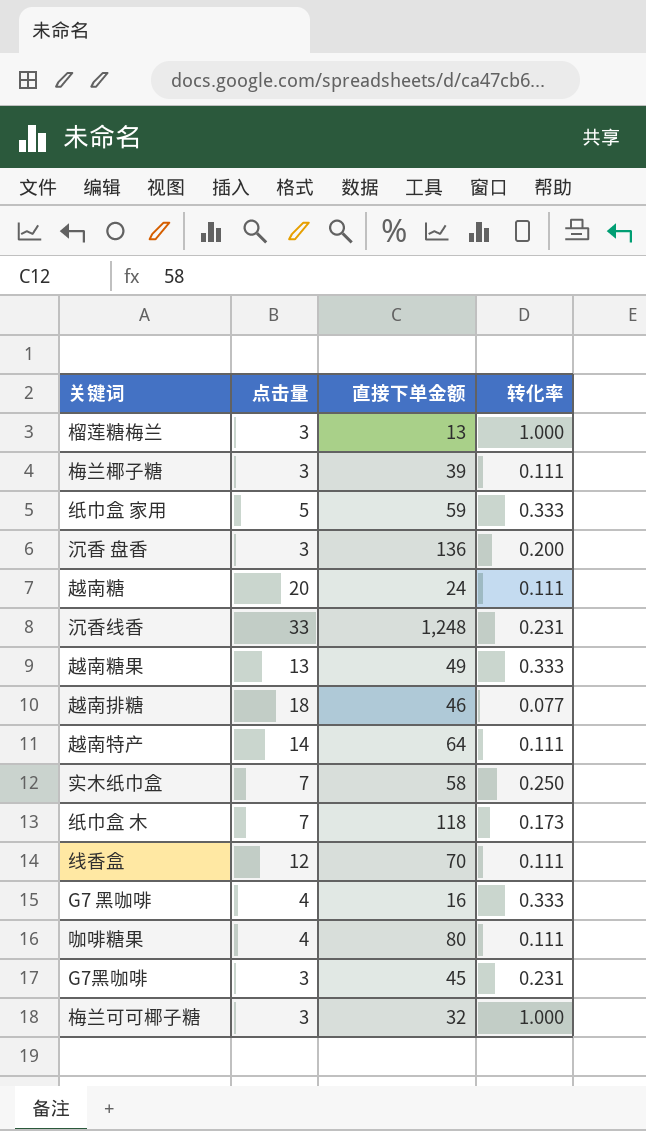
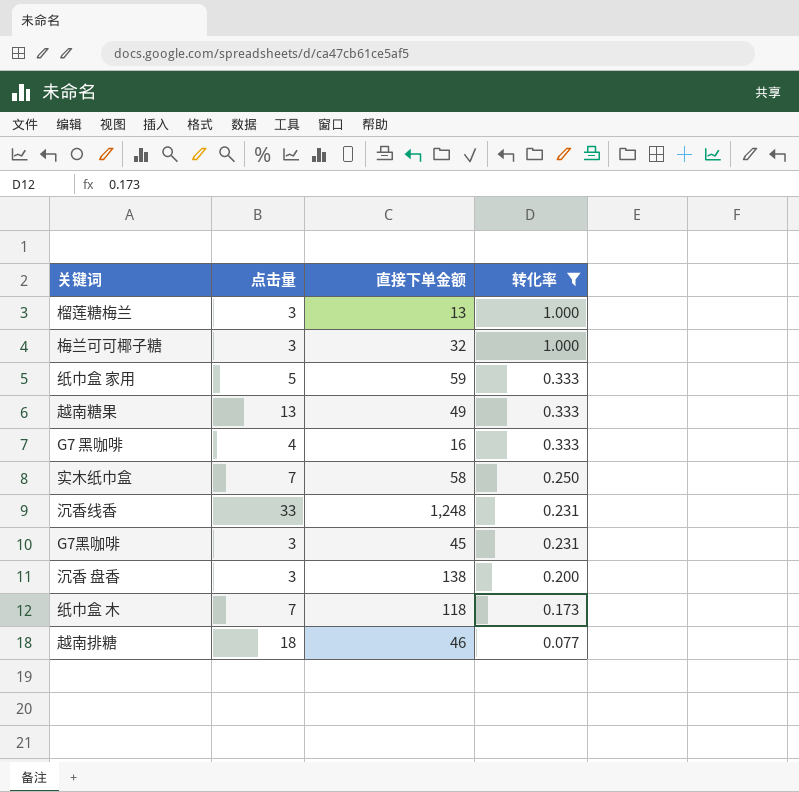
filter: none -> 转化率 != 0.111
row order: none -> 转化率 descending
沉香 盘香 | 直接下单金额: 136 -> 138

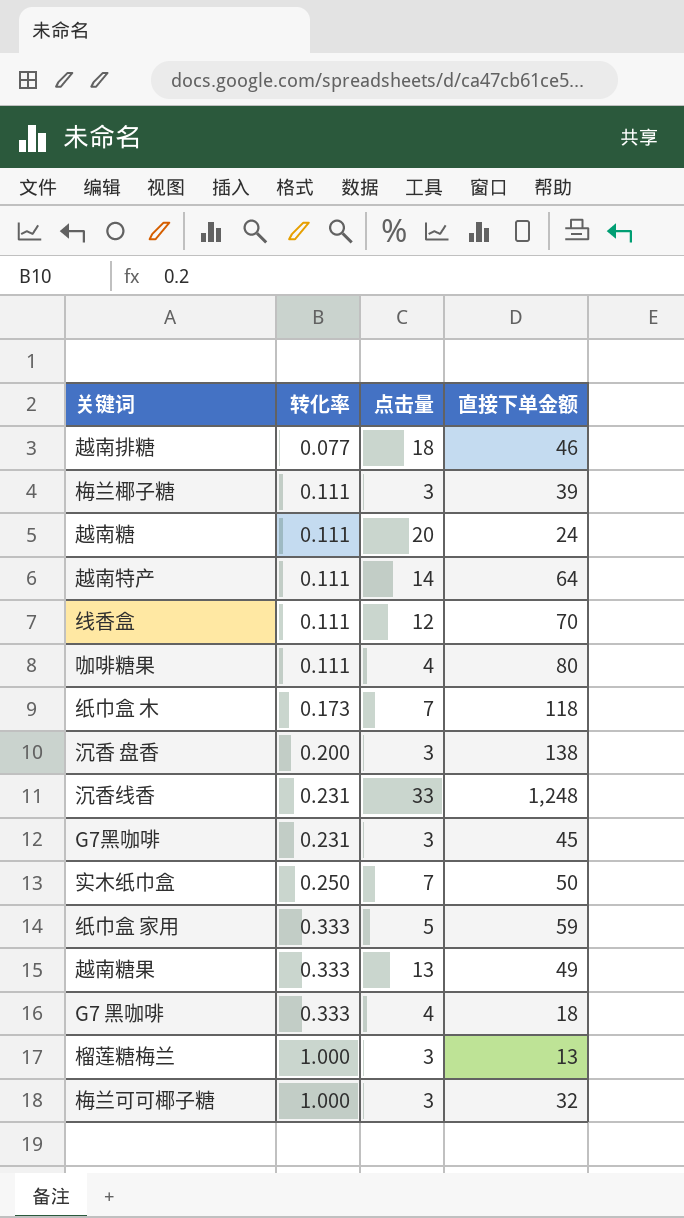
filter: 转化率 != 0.111 -> none
row order: 转化率 descending -> 转化率 ascending
column 转化率 | position: 4 -> 2
实木纸巾盒 | 直接下单金额: 58 -> 50
G7 黑咖啡 | 直接下单金额: 16 -> 18

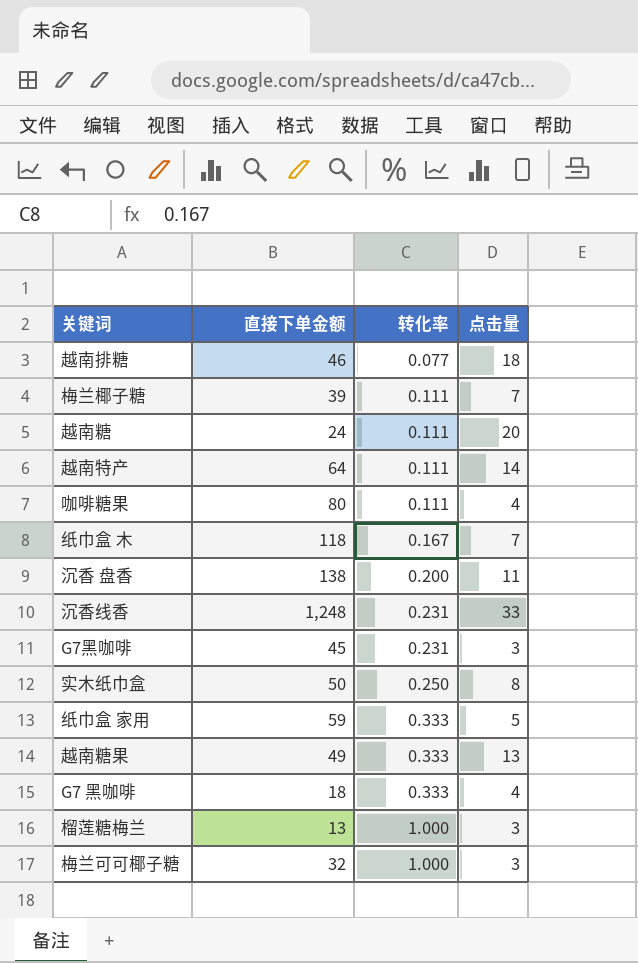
column 直接下单金额 | position: 4 -> 2
row 线香盒: 0.111 | 12 | 70 -> none
梅兰椰子糖 | 点击量: 3 -> 7
纸巾盒 木 | 转化率: 0.173 -> 0.167
沉香 盘香 | 点击量: 3 -> 11
实木纸巾盒 | 点击量: 7 -> 8

